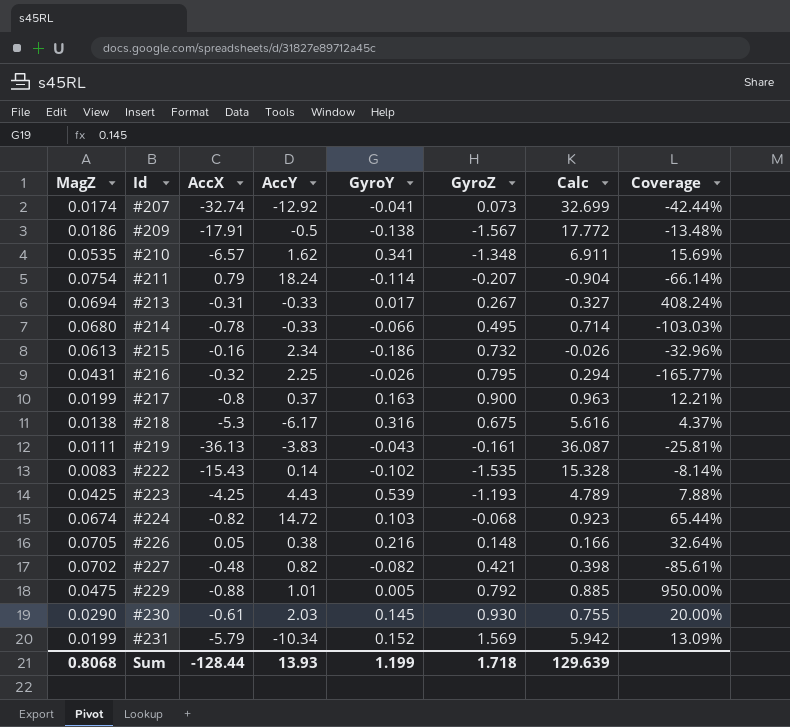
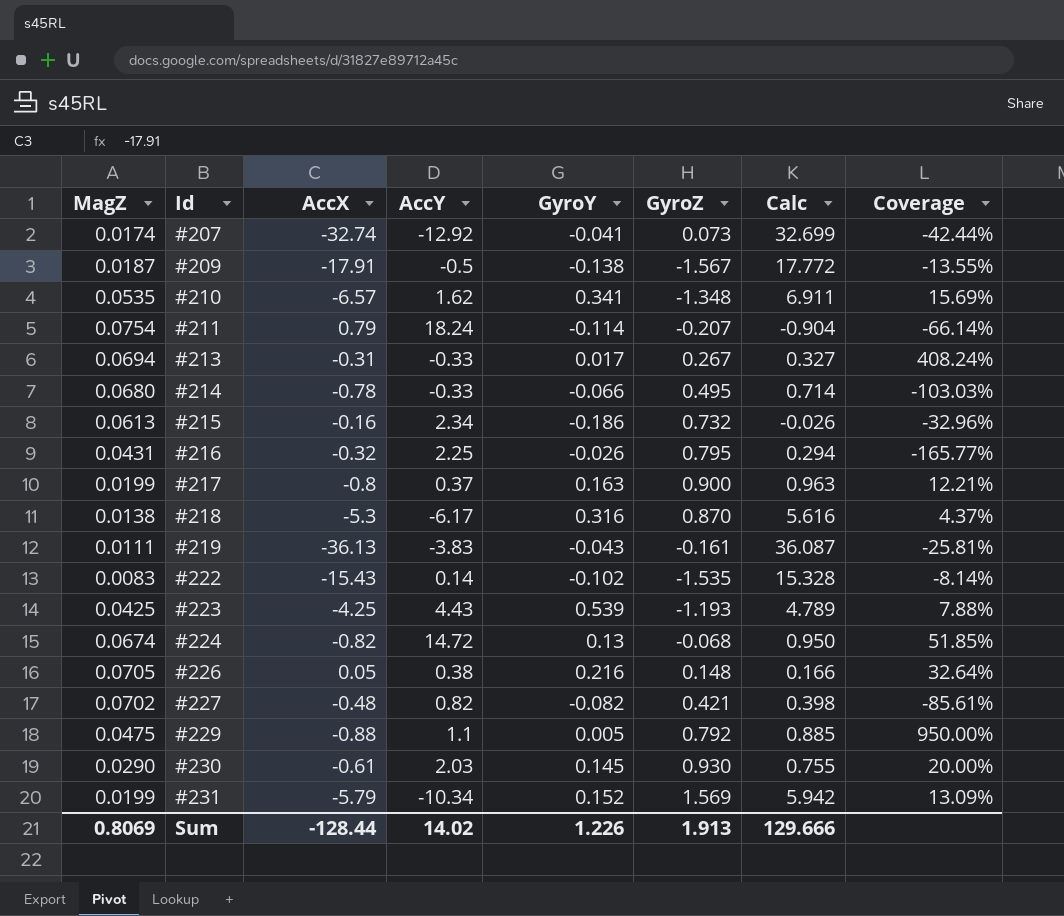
#209 | MagZ: 0.0186 -> 0.0187
#209 | Coverage: -13.48% -> -13.55%
#218 | GyroZ: 0.675 -> 0.870
#224 | GyroY: 0.103 -> 0.13
#224 | Calc: 0.923 -> 0.950
#224 | Coverage: 65.44% -> 51.85%
#229 | AccY: 1.01 -> 1.1
Sum | MagZ: 0.8068 -> 0.8069
Sum | AccY: 13.93 -> 14.02
Sum | GyroY: 1.199 -> 1.226
Sum | GyroZ: 1.718 -> 1.913
Sum | Calc: 129.639 -> 129.666

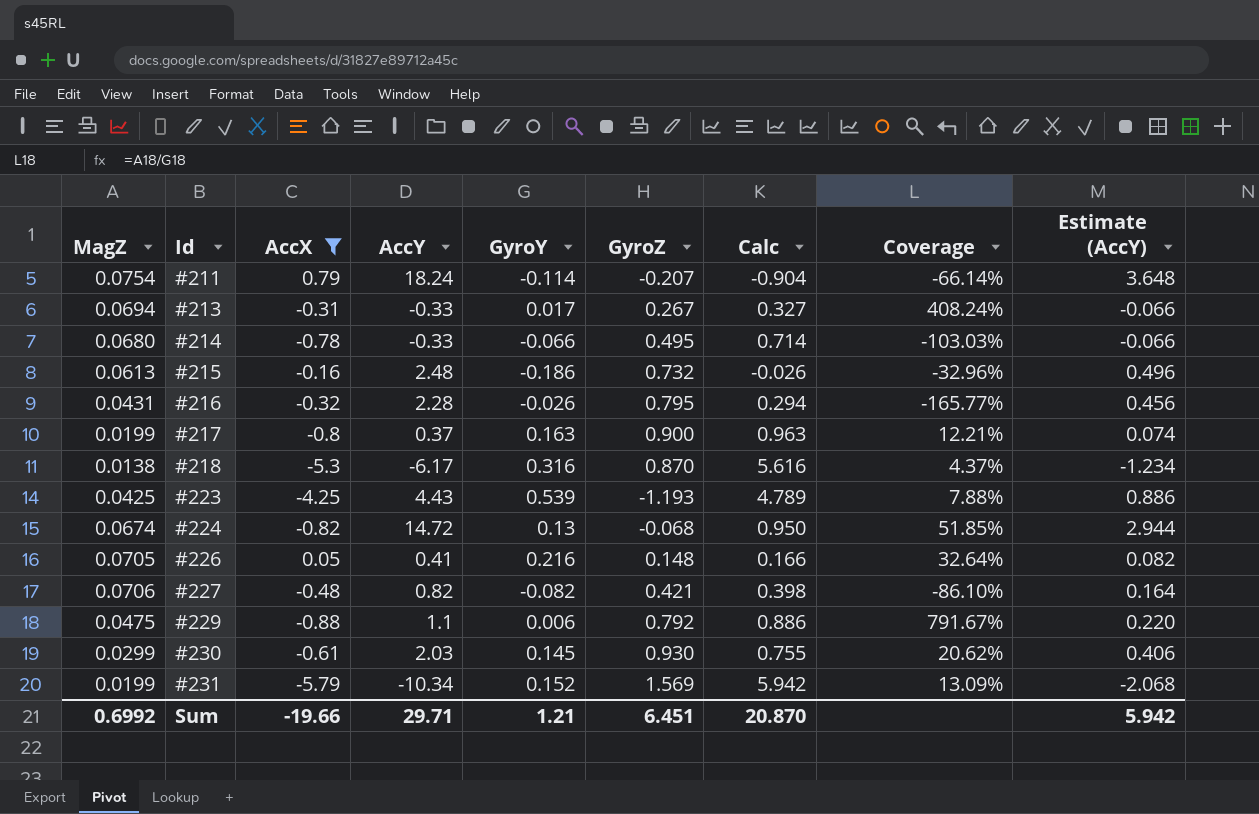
filter: none -> AccX >= -5.79
column Estimate (AccY) | formula: none -> [AccY] * 0.2
#215 | AccY: 2.34 -> 2.48
#216 | AccY: 2.25 -> 2.28
#226 | AccY: 0.38 -> 0.41
#227 | MagZ: 0.0702 -> 0.0706
#227 | Coverage: -85.61% -> -86.10%
#229 | GyroY: 0.005 -> 0.006
#229 | Calc: 0.885 -> 0.886
#229 | Coverage: 950.00% -> 791.67%
#230 | MagZ: 0.0290 -> 0.0299
#230 | Coverage: 20.00% -> 20.62%
Sum | MagZ: 0.8069 -> 0.6992
Sum | AccX: -128.44 -> -19.66
Sum | AccY: 14.02 -> 29.71
Sum | GyroY: 1.226 -> 1.21
Sum | GyroZ: 1.913 -> 6.451
Sum | Calc: 129.666 -> 20.870

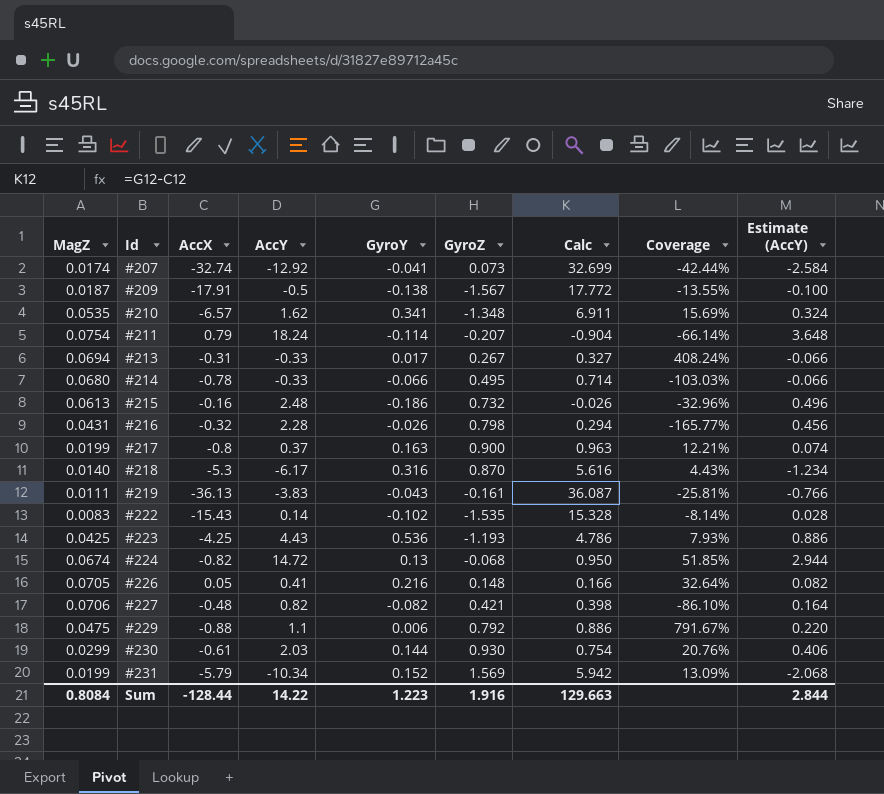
filter: AccX >= -5.79 -> none
#216 | GyroZ: 0.795 -> 0.798
#218 | MagZ: 0.0138 -> 0.0140
#218 | Coverage: 4.37% -> 4.43%
#223 | GyroY: 0.539 -> 0.536
#223 | Calc: 4.789 -> 4.786
#223 | Coverage: 7.88% -> 7.93%
#230 | GyroY: 0.145 -> 0.144
#230 | Calc: 0.755 -> 0.754
#230 | Coverage: 20.62% -> 20.76%
Sum | MagZ: 0.6992 -> 0.8084
Sum | AccX: -19.66 -> -128.44
Sum | AccY: 29.71 -> 14.22
Sum | GyroY: 1.21 -> 1.223
Sum | GyroZ: 6.451 -> 1.916
Sum | Calc: 20.870 -> 129.663
Sum | Estimate (AccY): 5.942 -> 2.844

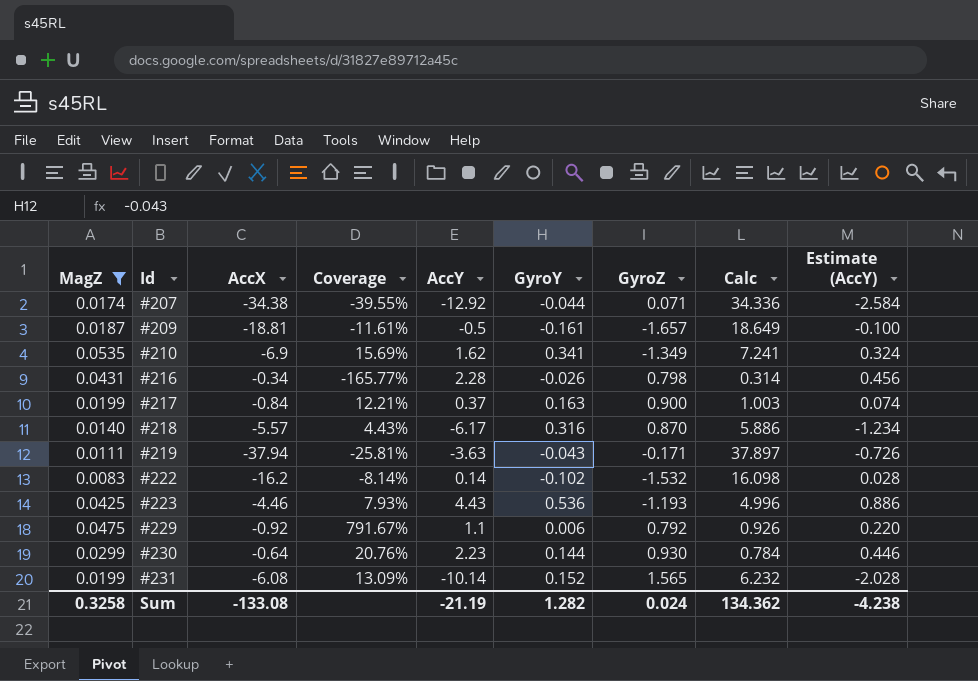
filter: none -> MagZ <= 0.0535
column Coverage | position: 8 -> 4
#207 | AccX: -32.74 -> -34.38
#207 | Coverage: -42.44% -> -39.55%
#207 | GyroY: -0.041 -> -0.044
#207 | GyroZ: 0.073 -> 0.071
#207 | Calc: 32.699 -> 34.336
#209 | AccX: -17.91 -> -18.81
#209 | Coverage: -13.55% -> -11.61%
#209 | GyroY: -0.138 -> -0.161
#209 | GyroZ: -1.567 -> -1.657
#209 | Calc: 17.772 -> 18.649
#210 | AccX: -6.57 -> -6.9
#210 | GyroZ: -1.348 -> -1.349
#210 | Calc: 6.911 -> 7.241
#216 | AccX: -0.32 -> -0.34
#216 | Calc: 0.294 -> 0.314
#217 | AccX: -0.8 -> -0.84
#217 | Calc: 0.963 -> 1.003
#218 | AccX: -5.3 -> -5.57
#218 | Calc: 5.616 -> 5.886
#219 | AccX: -36.13 -> -37.94
#219 | AccY: -3.83 -> -3.63
#219 | GyroZ: -0.161 -> -0.171
#219 | Calc: 36.087 -> 37.897
#219 | Estimate (AccY): -0.766 -> -0.726
#222 | AccX: -15.43 -> -16.2
#222 | GyroZ: -1.535 -> -1.532
#222 | Calc: 15.328 -> 16.098
#223 | AccX: -4.25 -> -4.46
#223 | Calc: 4.786 -> 4.996
#229 | AccX: -0.88 -> -0.92
#229 | Calc: 0.886 -> 0.926
#230 | AccX: -0.61 -> -0.64
#230 | AccY: 2.03 -> 2.23
#230 | Calc: 0.754 -> 0.784
#230 | Estimate (AccY): 0.406 -> 0.446
#231 | AccX: -5.79 -> -6.08
#231 | AccY: -10.34 -> -10.14
#231 | GyroZ: 1.569 -> 1.565
#231 | Calc: 5.942 -> 6.232
#231 | Estimate (AccY): -2.068 -> -2.028
Sum | MagZ: 0.8084 -> 0.3258
Sum | AccX: -128.44 -> -133.08
Sum | AccY: 14.22 -> -21.19
Sum | GyroY: 1.223 -> 1.282
Sum | GyroZ: 1.916 -> 0.024
Sum | Calc: 129.663 -> 134.362
Sum | Estimate (AccY): 2.844 -> -4.238

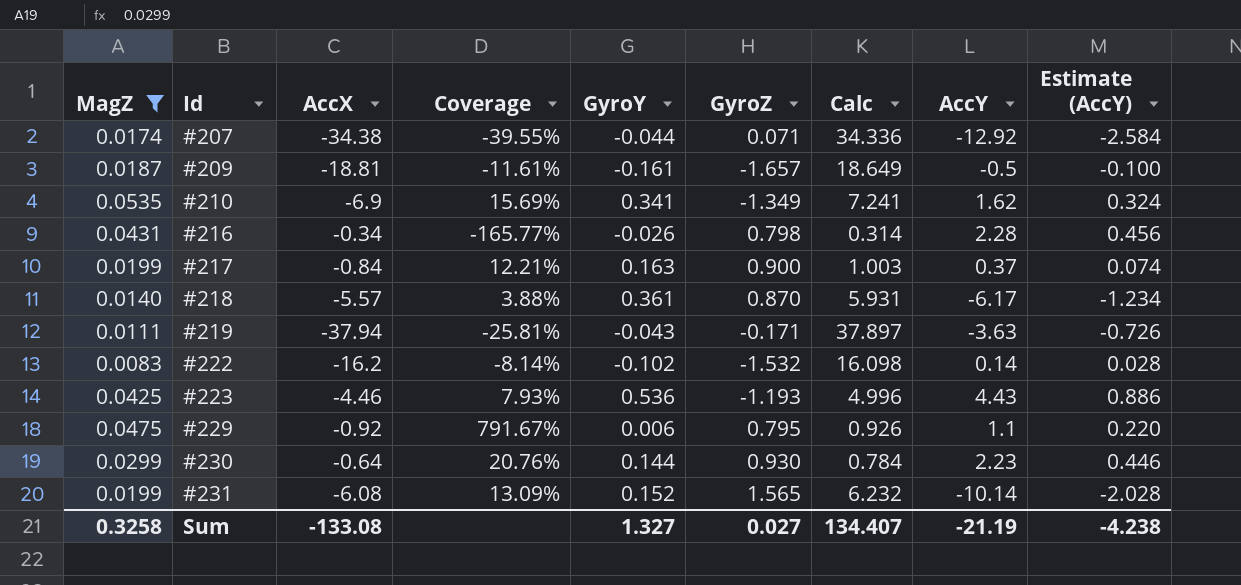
column AccY | position: 5 -> 8
#218 | Coverage: 4.43% -> 3.88%
#218 | GyroY: 0.316 -> 0.361
#218 | Calc: 5.886 -> 5.931
#229 | GyroZ: 0.792 -> 0.795
Sum | GyroY: 1.282 -> 1.327
Sum | GyroZ: 0.024 -> 0.027
Sum | Calc: 134.362 -> 134.407

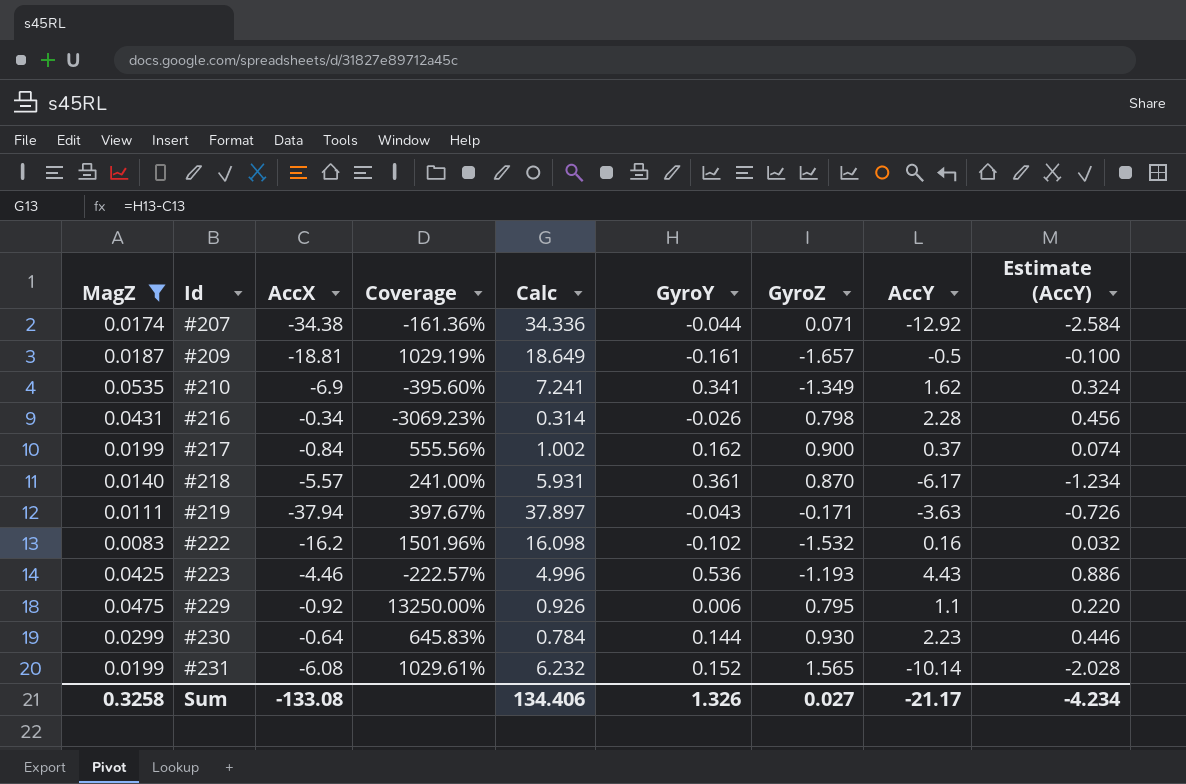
column Coverage | formula: [MagZ] / [GyroY] -> [GyroZ] / [GyroY]
column Calc | position: 7 -> 5
#217 | Calc: 1.003 -> 1.002
#217 | GyroY: 0.163 -> 0.162
#222 | AccY: 0.14 -> 0.16
#222 | Estimate (AccY): 0.028 -> 0.032
Sum | Calc: 134.407 -> 134.406
Sum | GyroY: 1.327 -> 1.326
Sum | AccY: -21.19 -> -21.17
Sum | Estimate (AccY): -4.238 -> -4.234

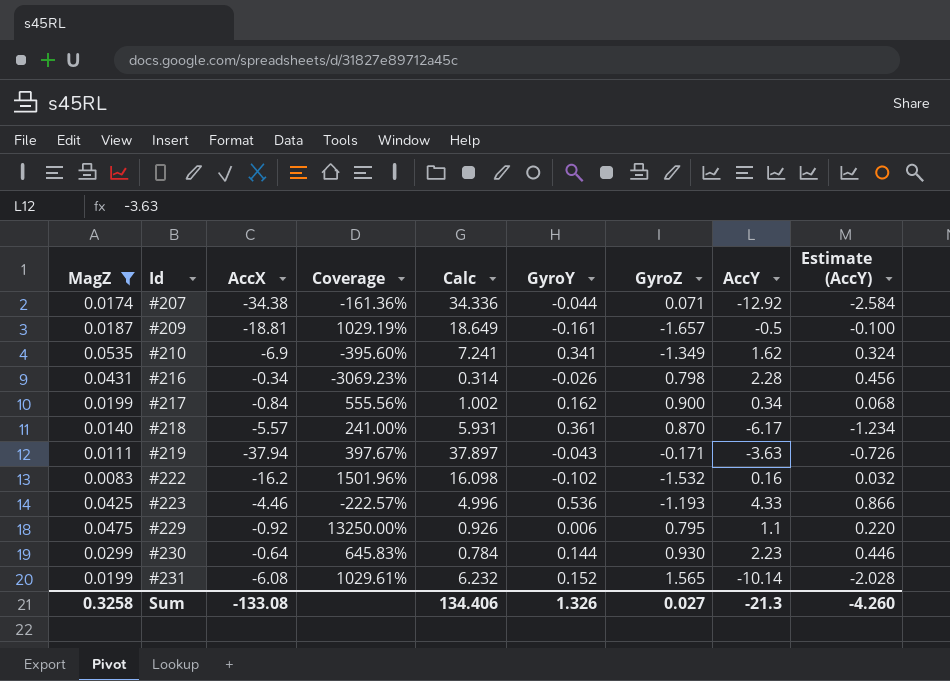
#217 | AccY: 0.37 -> 0.34
#217 | Estimate (AccY): 0.074 -> 0.068
#223 | AccY: 4.43 -> 4.33
#223 | Estimate (AccY): 0.886 -> 0.866
Sum | AccY: -21.17 -> -21.3
Sum | Estimate (AccY): -4.234 -> -4.260

